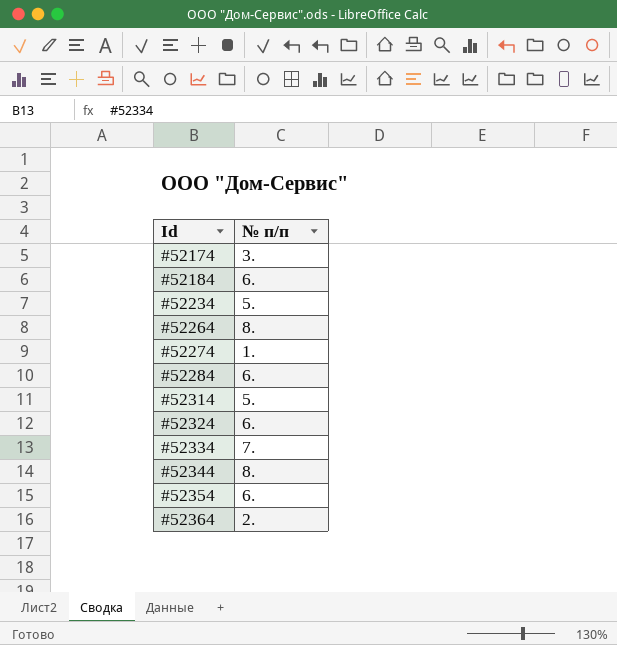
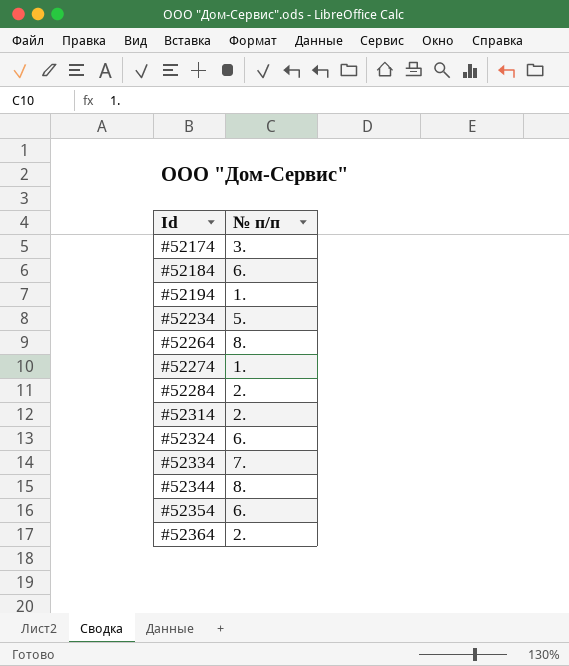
row #52194: none -> 1.
#52284 | № п/п: 6. -> 2.
#52314 | № п/п: 5. -> 2.

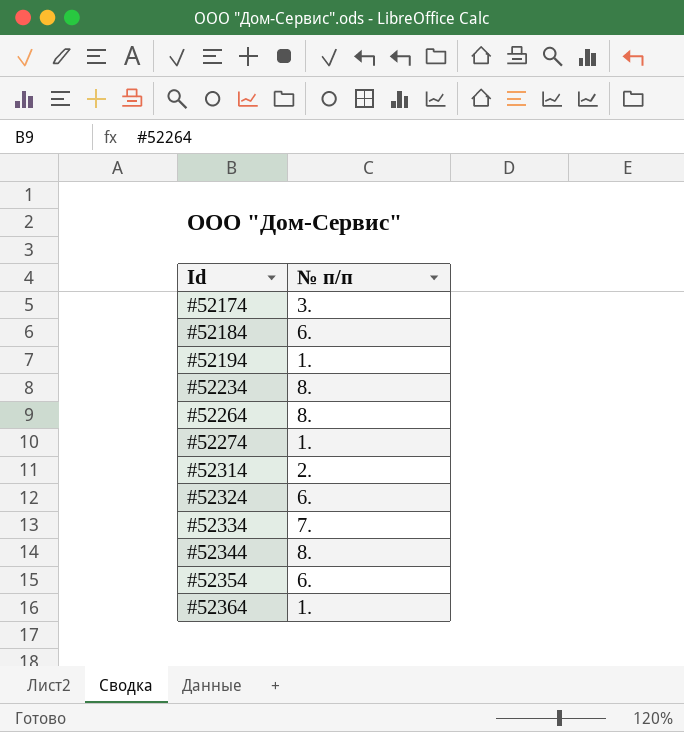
row #52284: 2. -> none
#52234 | № п/п: 5. -> 8.
#52364 | № п/п: 2. -> 1.

